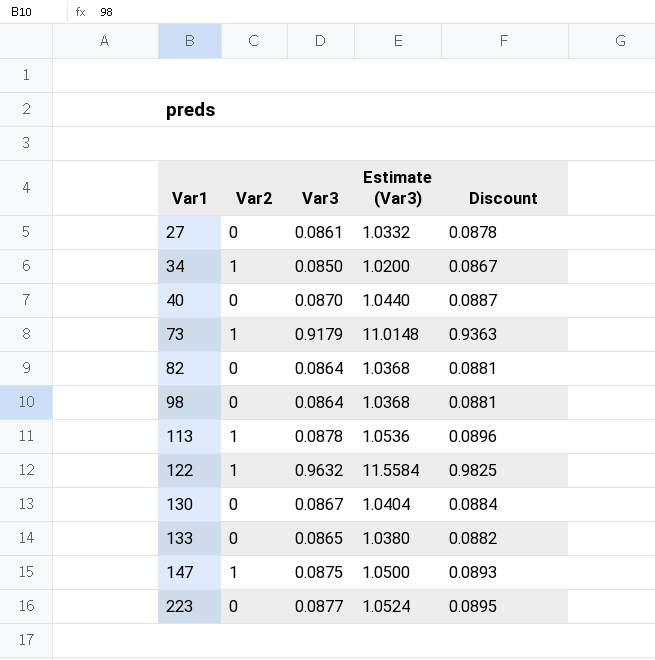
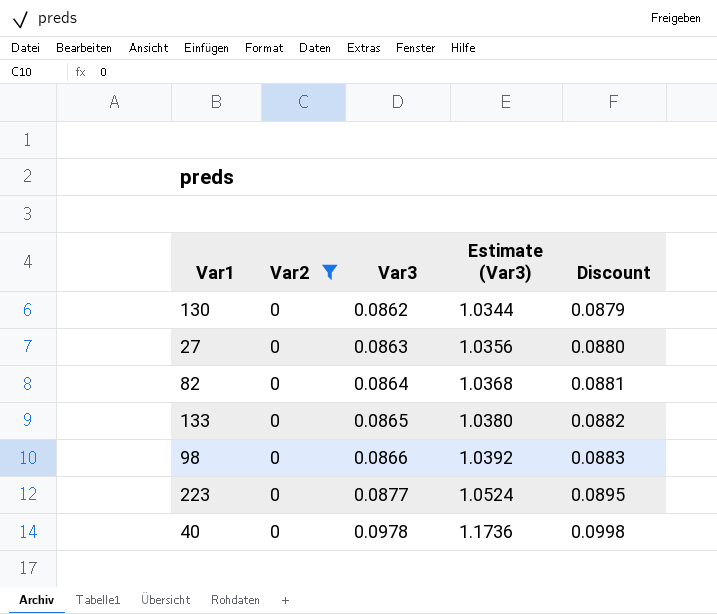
filter: none -> Var2 = 0
row order: Var1 ascending -> Var3 ascending
130 | Var3: 0.0867 -> 0.0862
130 | Estimate (Var3): 1.0404 -> 1.0344
130 | Discount: 0.0884 -> 0.0879
27 | Var3: 0.0861 -> 0.0863
27 | Estimate (Var3): 1.0332 -> 1.0356
27 | Discount: 0.0878 -> 0.0880
98 | Var3: 0.0864 -> 0.0866
98 | Estimate (Var3): 1.0368 -> 1.0392
98 | Discount: 0.0881 -> 0.0883
40 | Var3: 0.0870 -> 0.0978
40 | Estimate (Var3): 1.0440 -> 1.1736
40 | Discount: 0.0887 -> 0.0998

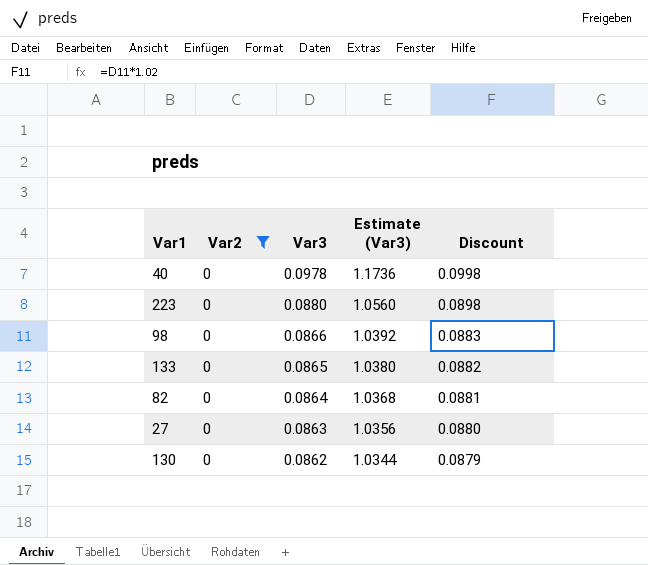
row order: Var3 ascending -> Var3 descending
223 | Var3: 0.0877 -> 0.0880
223 | Estimate (Var3): 1.0524 -> 1.0560
223 | Discount: 0.0895 -> 0.0898

